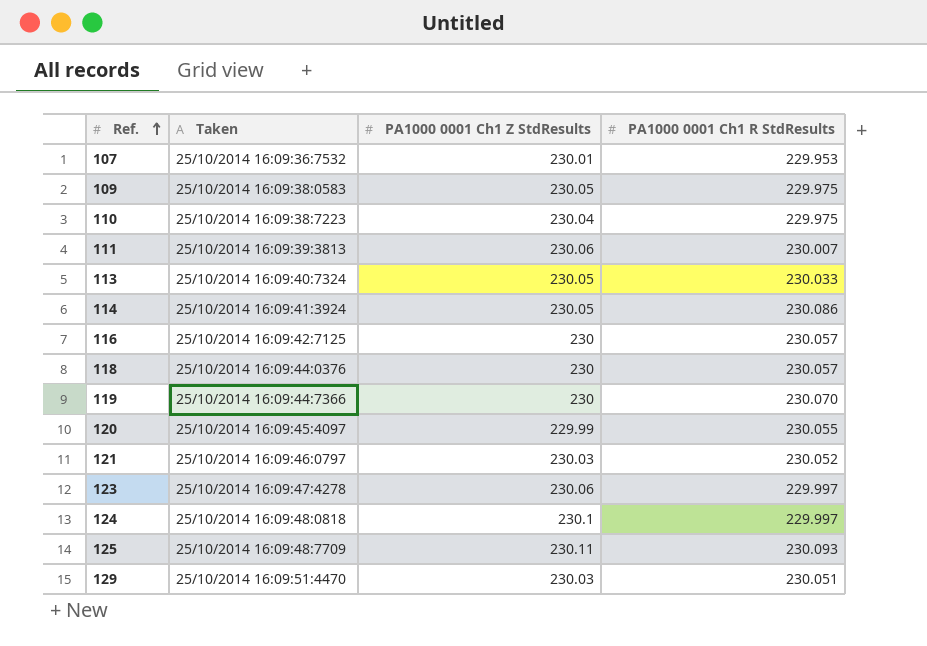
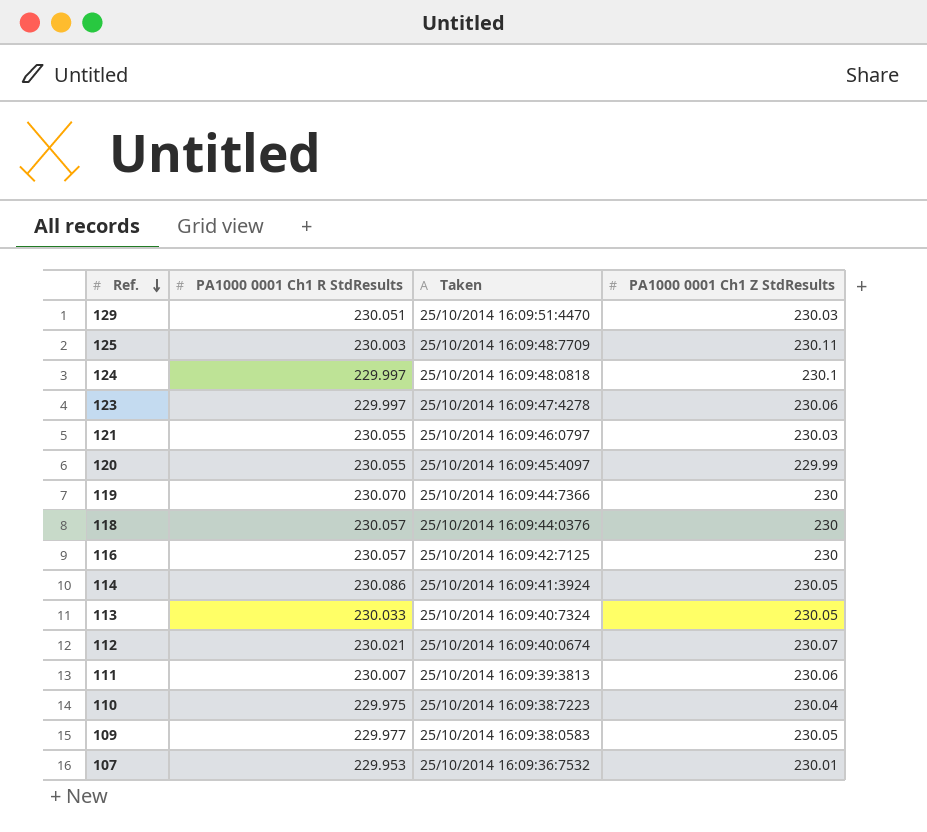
row order: Ref. ascending -> Ref. descending
column PA1000 0001 Ch1 R StdResults | position: 4 -> 2
125 | PA1000 0001 Ch1 R StdResults: 230.093 -> 230.003
121 | PA1000 0001 Ch1 R StdResults: 230.052 -> 230.055
row 112: none -> 230.021 | 25/10/2014 16:09:40:0674 | 230.07
109 | PA1000 0001 Ch1 R StdResults: 229.975 -> 229.977

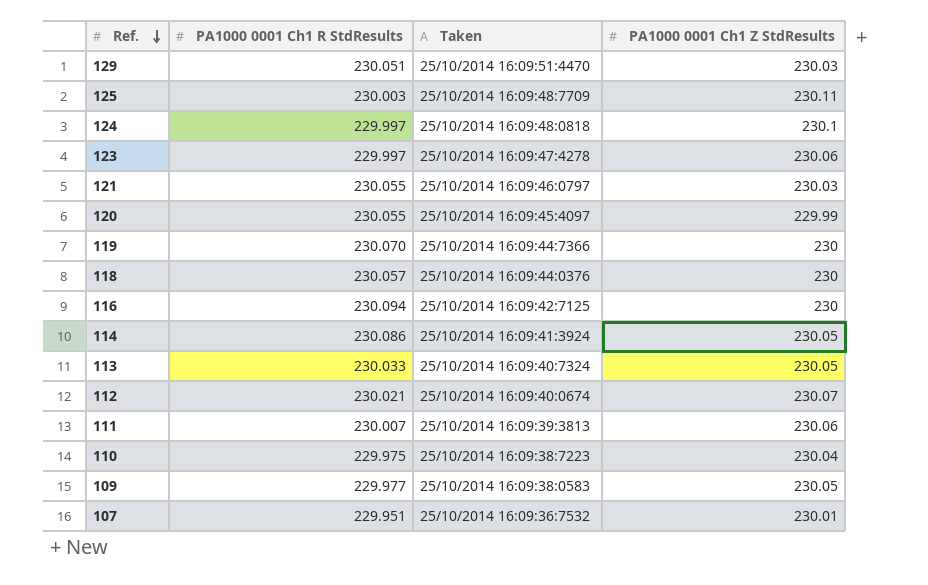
116 | PA1000 0001 Ch1 R StdResults: 230.057 -> 230.094
107 | PA1000 0001 Ch1 R StdResults: 229.953 -> 229.951

